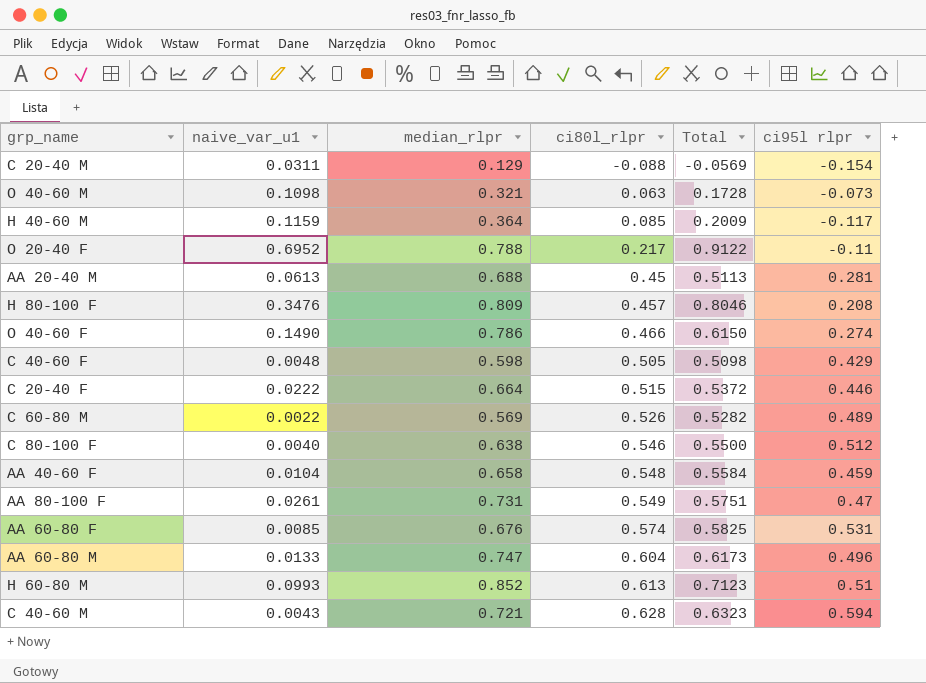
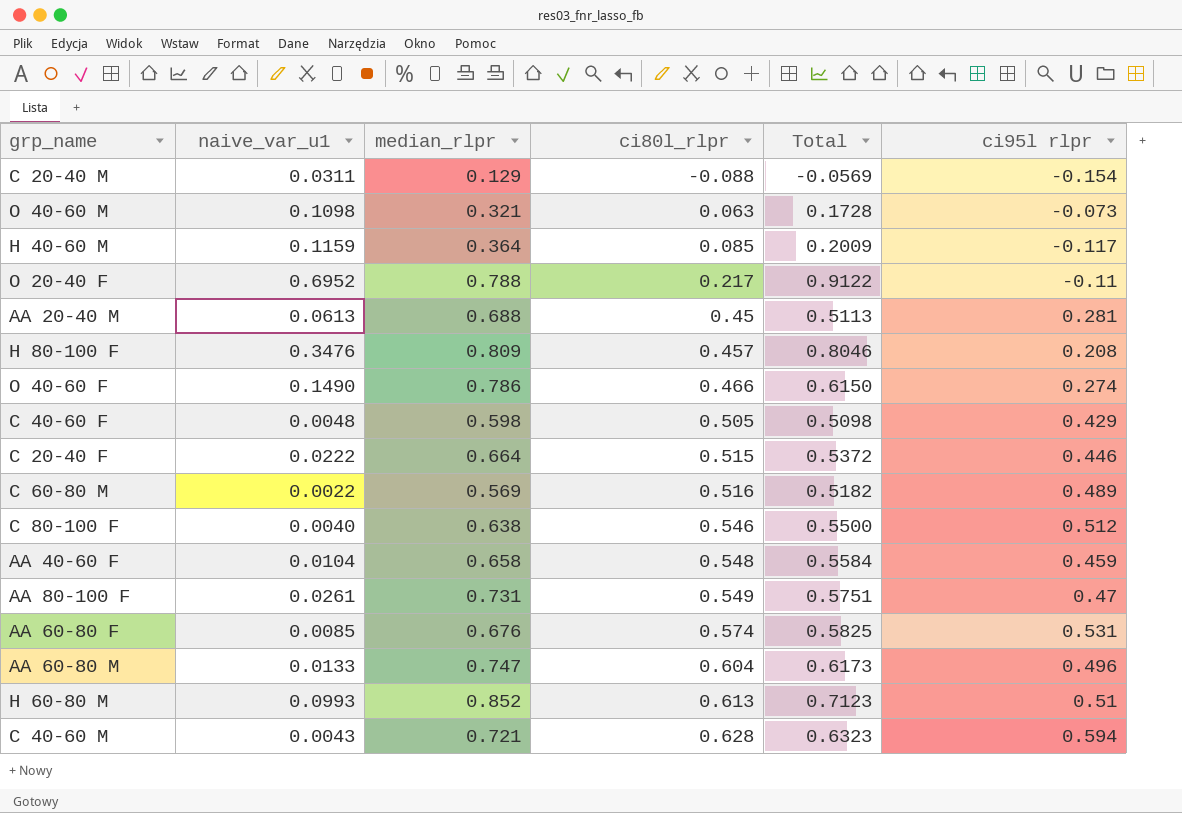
C 60-80 M | ci80l_rlpr: 0.526 -> 0.516
C 60-80 M | Total: 0.5282 -> 0.5182

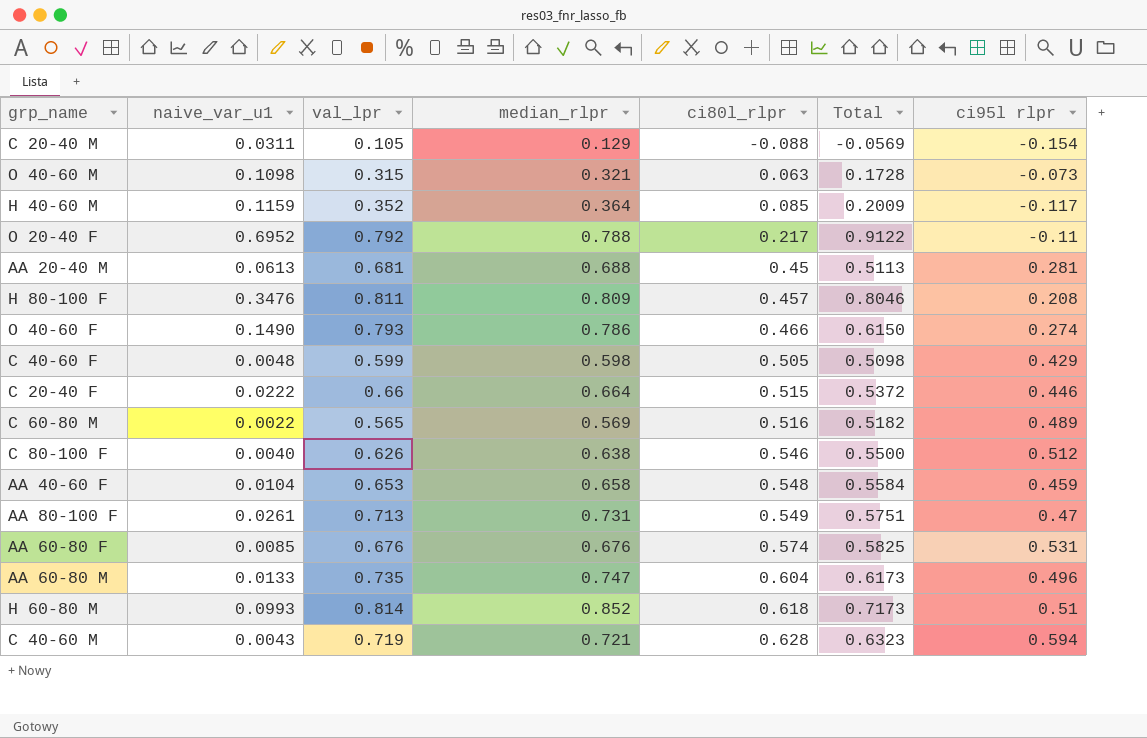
column val_lpr | position: none -> 3
H 60-80 M | ci80l_rlpr: 0.613 -> 0.618
H 60-80 M | Total: 0.7123 -> 0.7173

